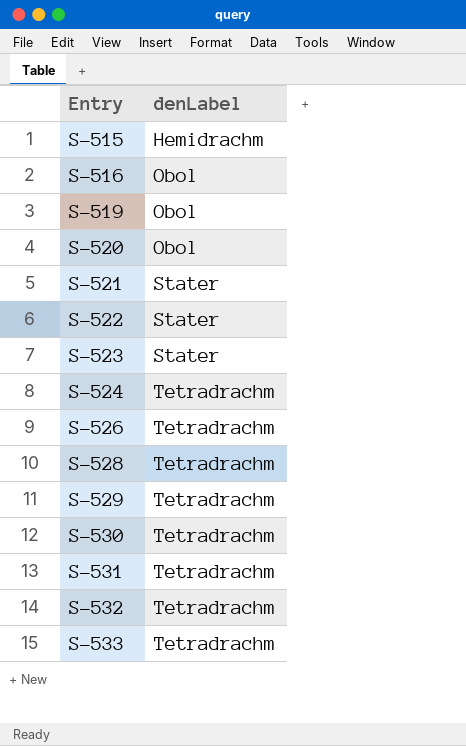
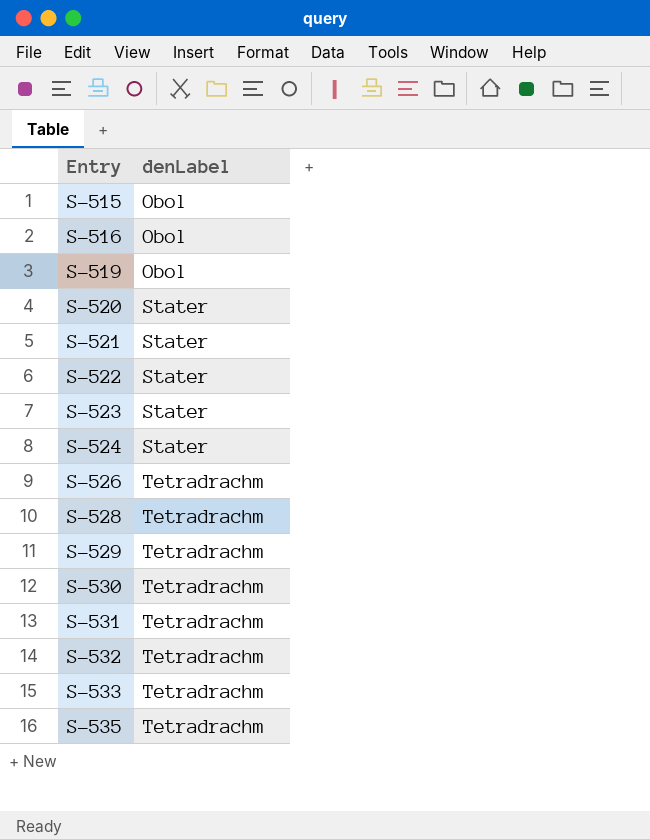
S-515 | denLabel: Hemidrachm -> Obol
S-520 | denLabel: Obol -> Stater
S-524 | denLabel: Tetradrachm -> Stater
row S-535: none -> Tetradrachm

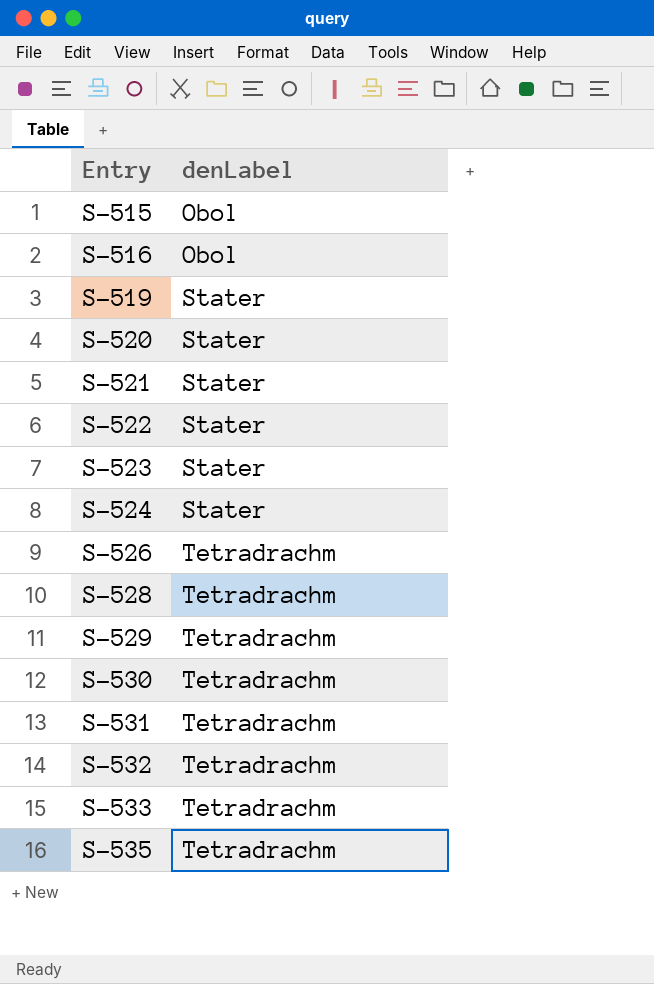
S-519 | denLabel: Obol -> Stater

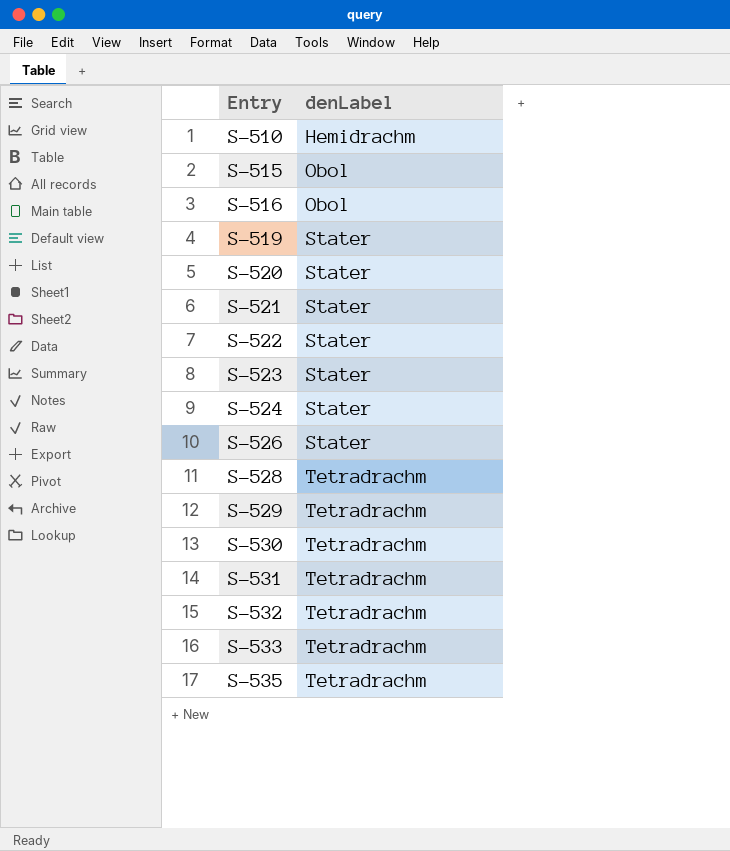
row S-510: none -> Hemidrachm
S-526 | denLabel: Tetradrachm -> Stater

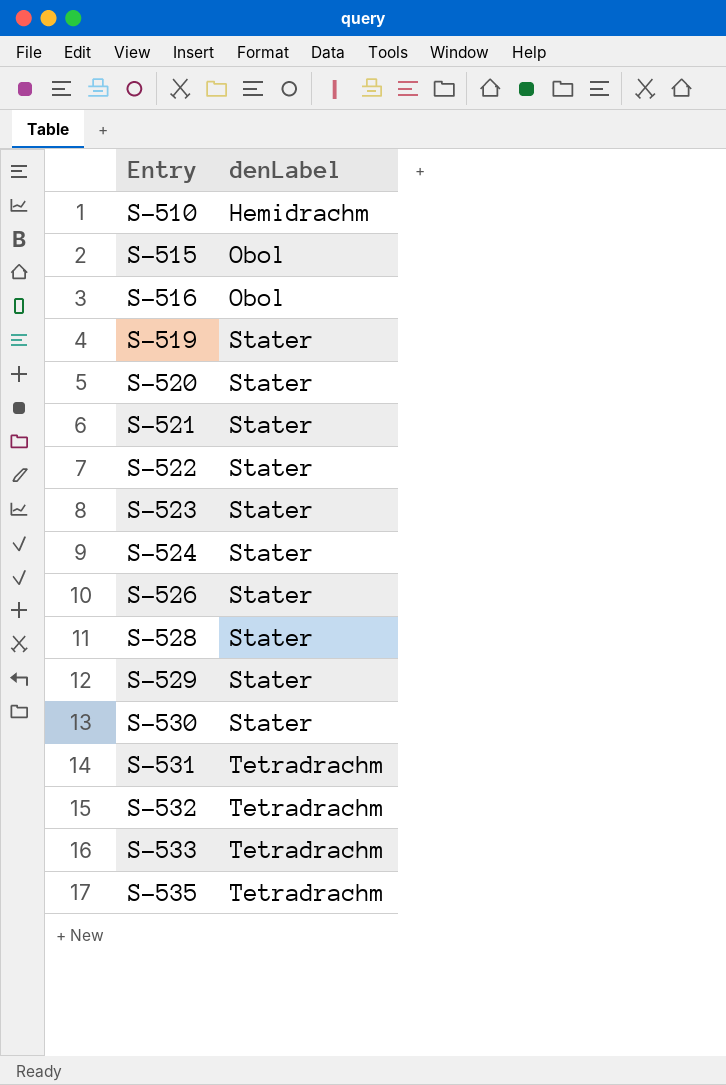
S-528 | denLabel: Tetradrachm -> Stater
S-529 | denLabel: Tetradrachm -> Stater
S-530 | denLabel: Tetradrachm -> Stater

